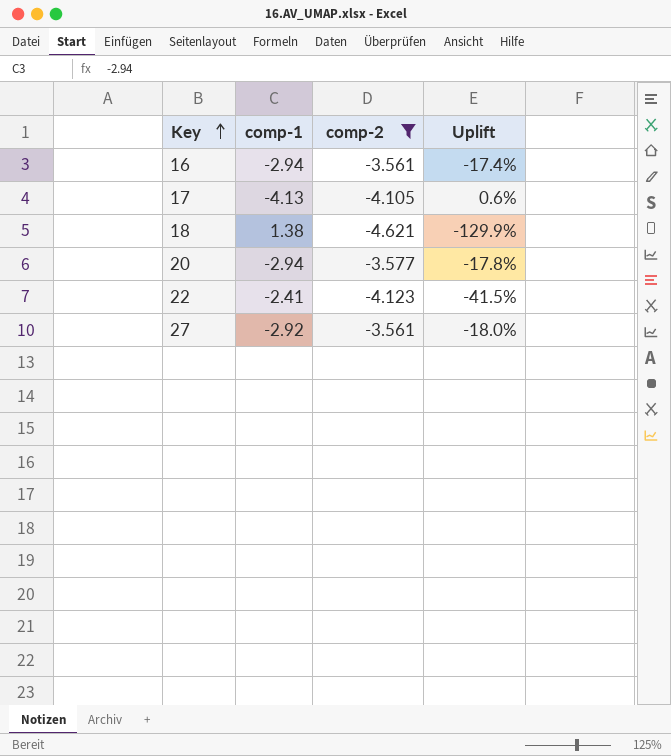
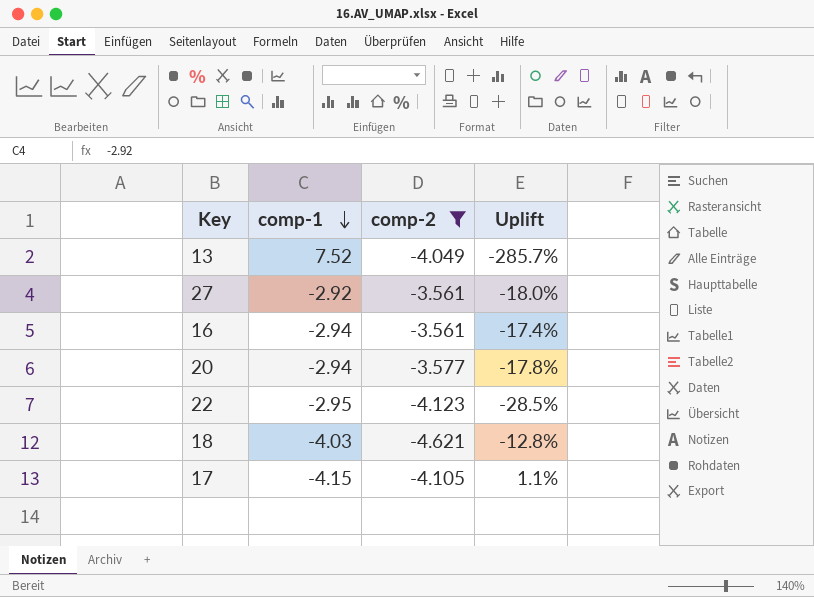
row order: Key ascending -> comp-1 descending
row 13: none -> 7.52 | -4.049 | -285.7%
22 | comp-1: -2.41 -> -2.95
22 | Uplift: -41.5% -> -28.5%
18 | comp-1: 1.38 -> -4.03
18 | Uplift: -129.9% -> -12.8%
17 | comp-1: -4.13 -> -4.15
17 | Uplift: 0.6% -> 1.1%

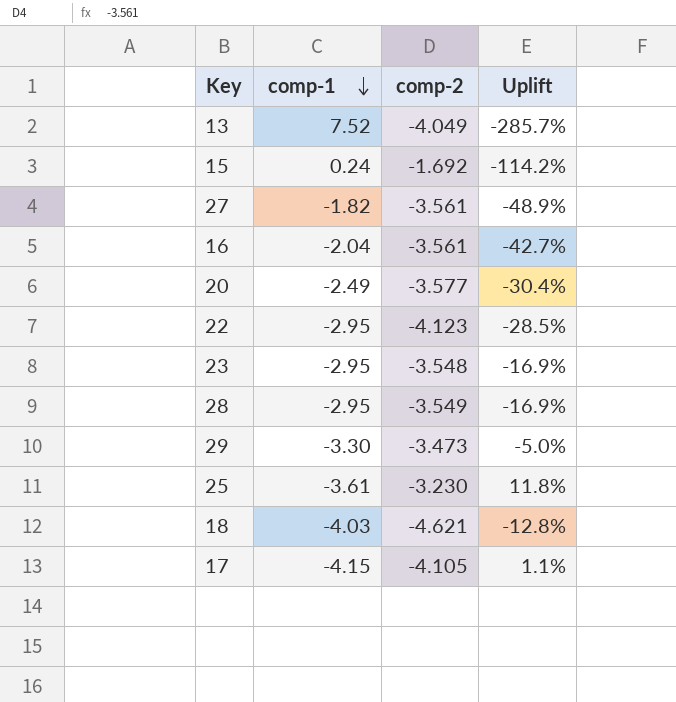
filter: comp-2 <= -3.561 -> none
27 | comp-1: -2.92 -> -1.82
27 | Uplift: -18.0% -> -48.9%
16 | comp-1: -2.94 -> -2.04
16 | Uplift: -17.4% -> -42.7%
20 | comp-1: -2.94 -> -2.49
20 | Uplift: -17.8% -> -30.4%

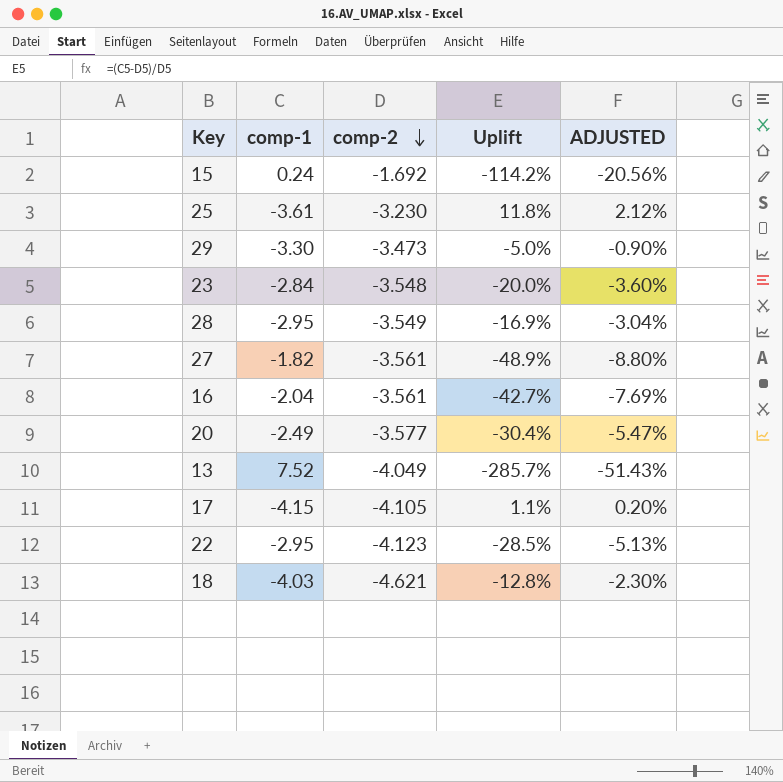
row order: comp-1 descending -> comp-2 descending
column ADJUSTED | formula: none -> [Uplift] * 0.18
23 | comp-1: -2.95 -> -2.84
23 | Uplift: -16.9% -> -20.0%

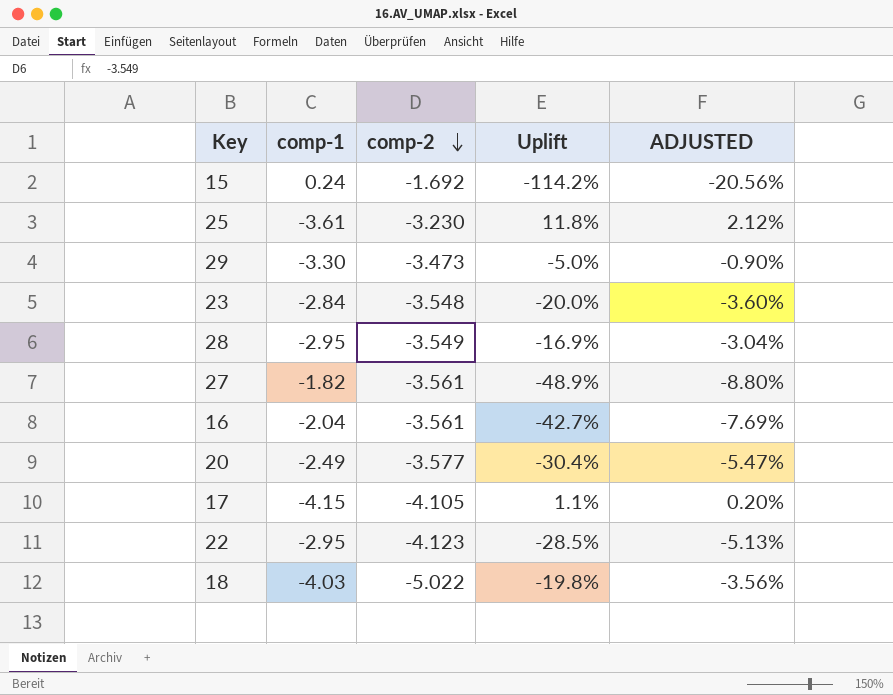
row 13: 7.52 | -4.049 | -285.7% | -51.43% -> none
18 | comp-2: -4.621 -> -5.022
18 | Uplift: -12.8% -> -19.8%
18 | ADJUSTED: -2.30% -> -3.56%

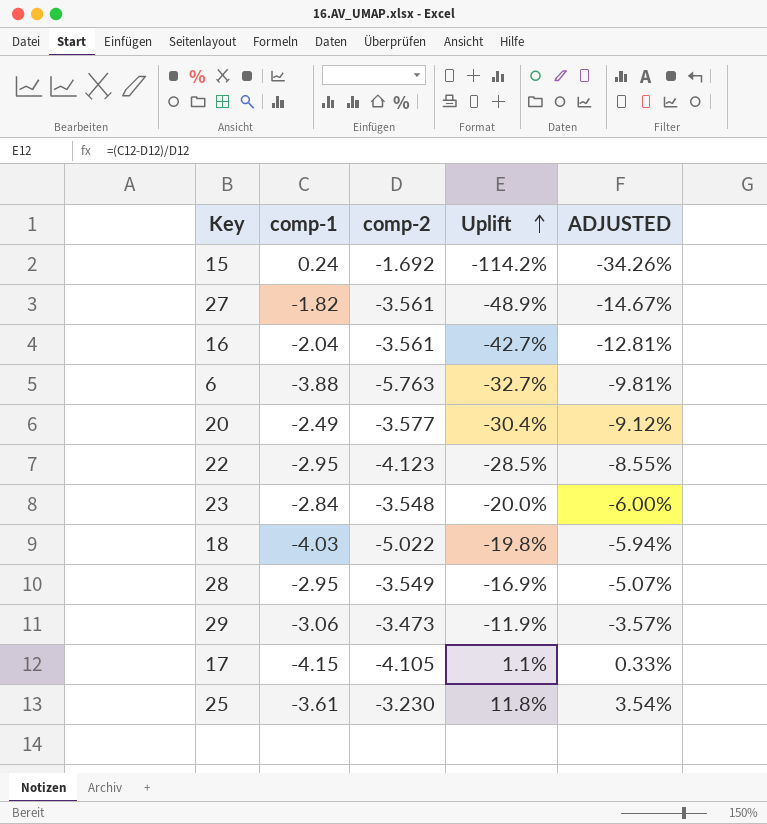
row order: comp-2 descending -> Uplift ascending
column ADJUSTED | formula: [Uplift] * 0.18 -> [Uplift] * 0.3
row 6: none -> -3.88 | -5.763 | -32.7% | -9.81%
29 | comp-1: -3.30 -> -3.06
29 | Uplift: -5.0% -> -11.9%

